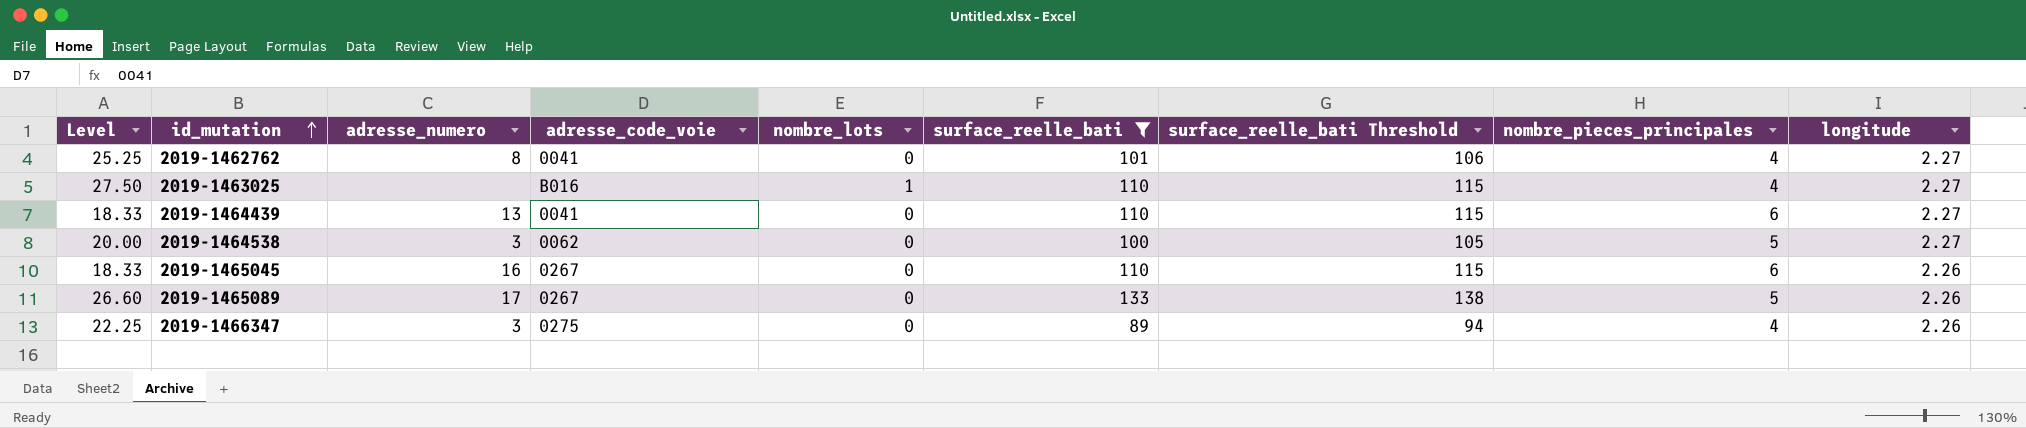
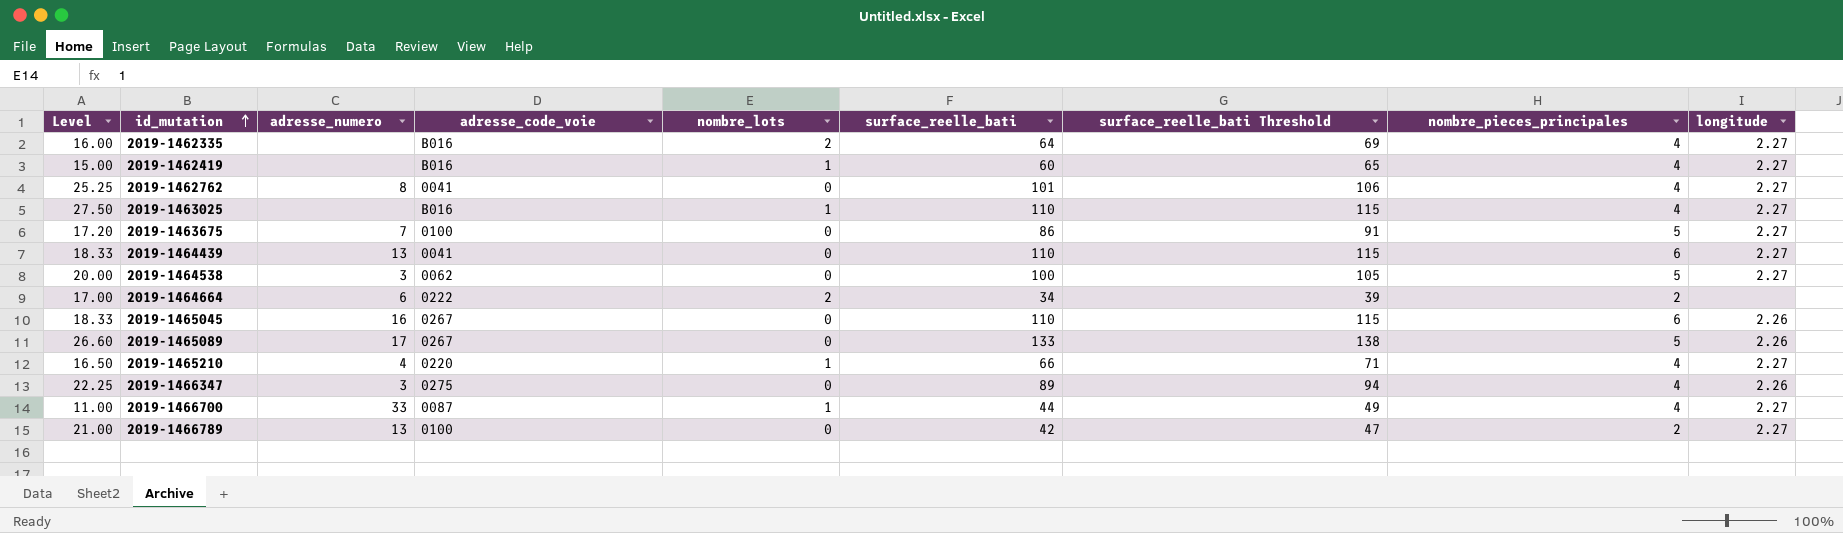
filter: surface_reelle_bati >= 89 -> none

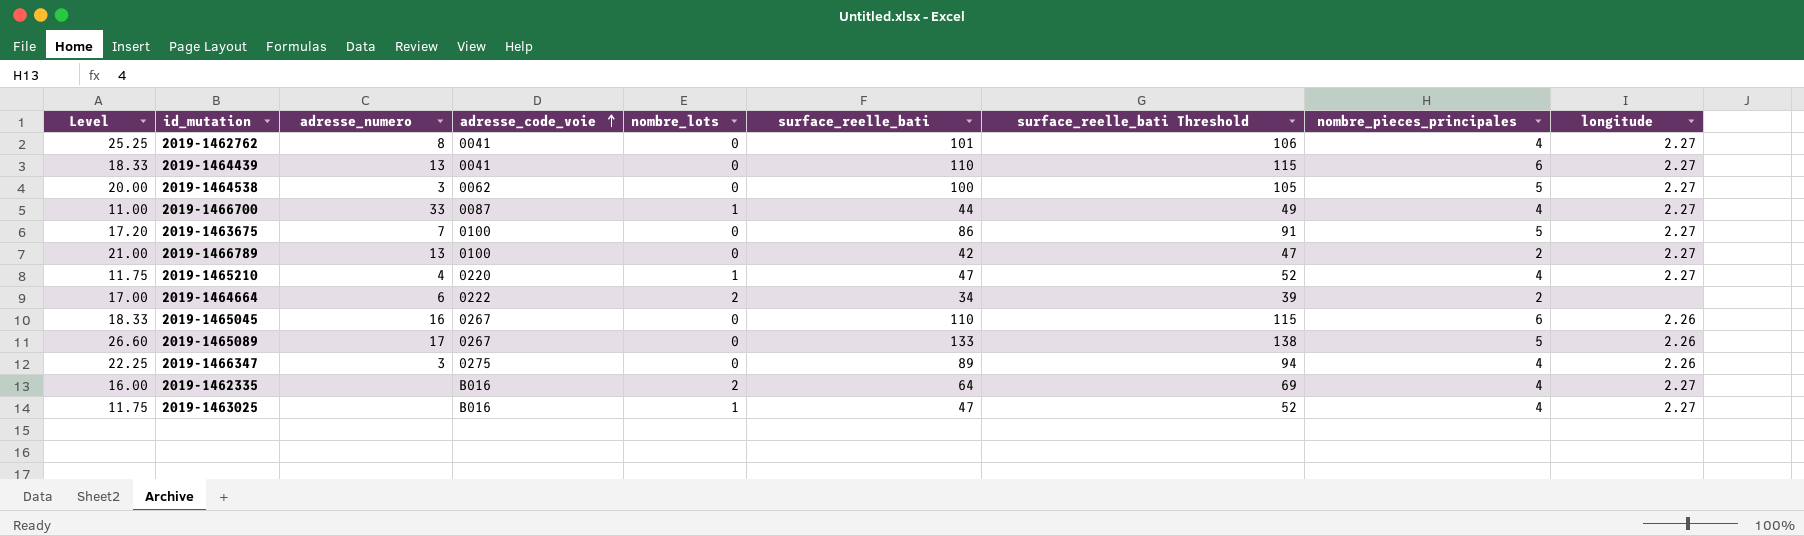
row order: id_mutation ascending -> adresse_code_voie ascending
row 2019-1462419: 15.00 | none | B016 | 1 | 60 | 65 | 4 | 2.27 -> none
2019-1465210 | Level: 16.50 -> 11.75
2019-1465210 | surface_reelle_bati: 66 -> 47
2019-1465210 | surface_reelle_bati Threshold: 71 -> 52
2019-1463025 | Level: 27.50 -> 11.75
2019-1463025 | surface_reelle_bati: 110 -> 47
2019-1463025 | surface_reelle_bati Threshold: 115 -> 52

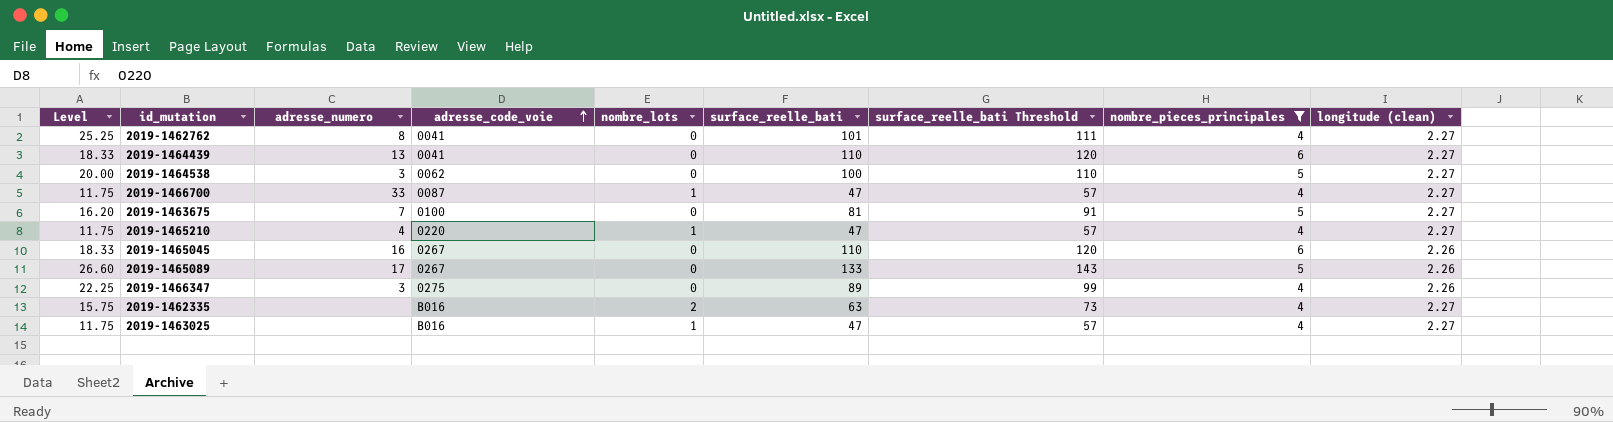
filter: none -> nombre_pieces_principales != 2
column surface_reelle_bati Threshold | formula: [surface_reelle_bati] + 5 -> [surface_reelle_bati] + 10
column name: longitude -> longitude (clean)
2019-1466700 | Level: 11.00 -> 11.75
2019-1466700 | surface_reelle_bati: 44 -> 47
2019-1463675 | Level: 17.20 -> 16.20
2019-1463675 | surface_reelle_bati: 86 -> 81
2019-1462335 | Level: 16.00 -> 15.75
2019-1462335 | surface_reelle_bati: 64 -> 63

